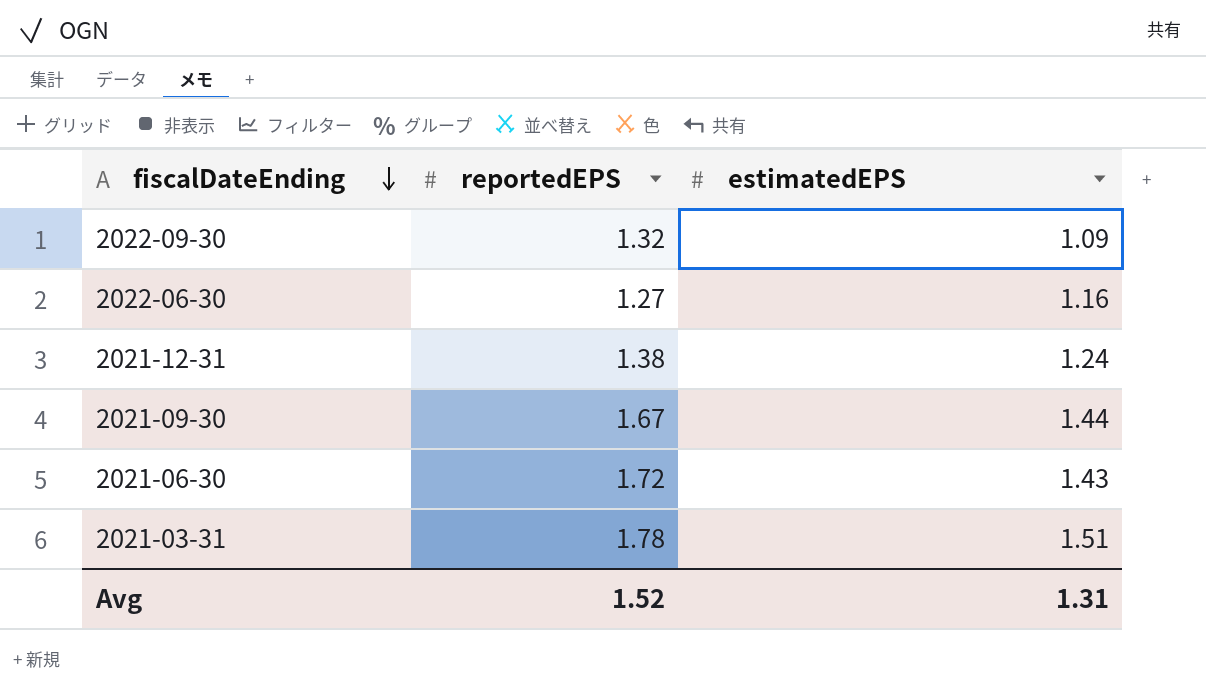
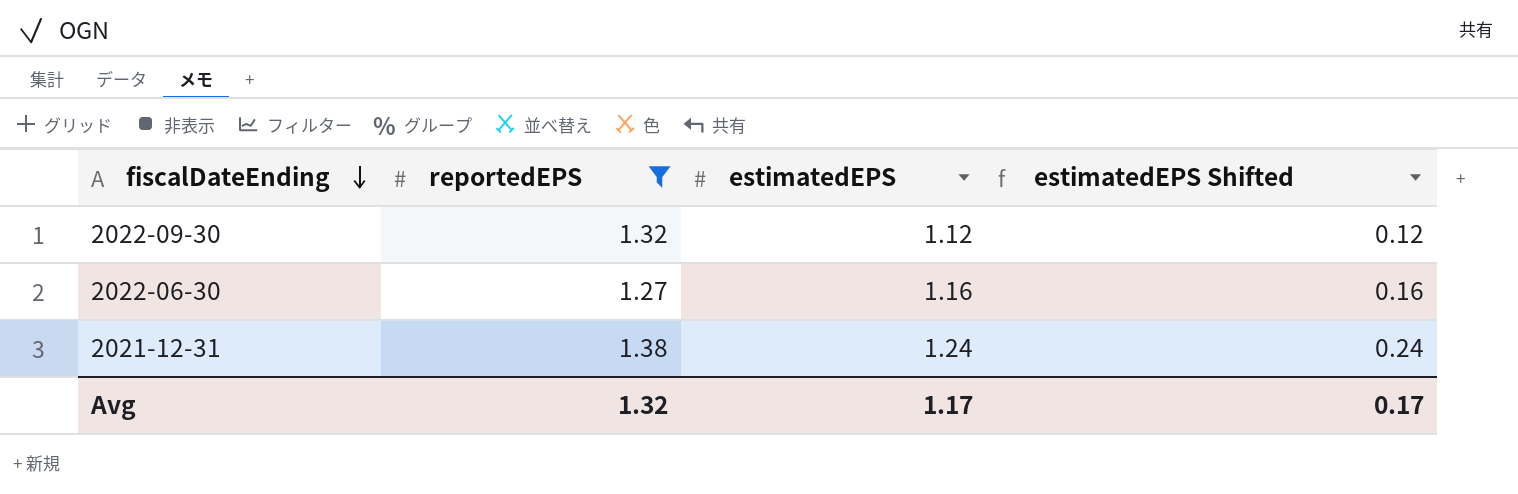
filter: none -> reportedEPS <= 1.38
column estimatedEPS Shifted | formula: none -> [estimatedEPS] - 1
2022-09-30 | estimatedEPS: 1.09 -> 1.12
Avg | reportedEPS: 1.52 -> 1.32
Avg | estimatedEPS: 1.31 -> 1.17

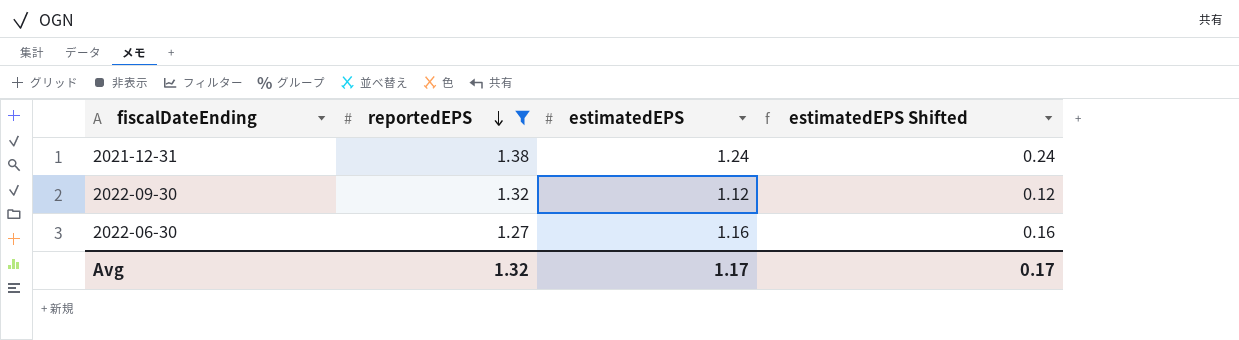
row order: fiscalDateEnding descending -> reportedEPS descending

